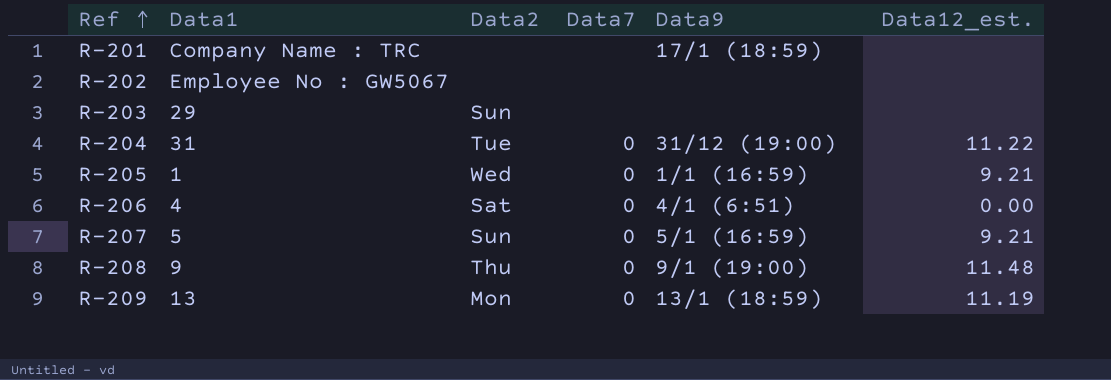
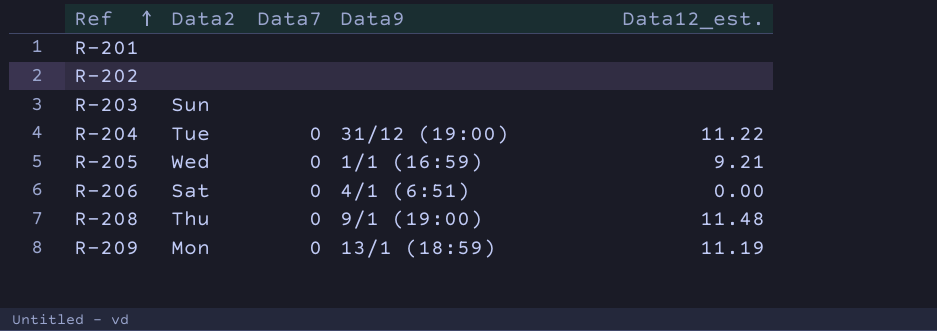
column Data1 | position: 2 -> none
row R-207: 5 | Sun | 0 | 5/1 (16:59) | 9.21 -> none
R-201 | Data9: 17/1 (18:59) -> none

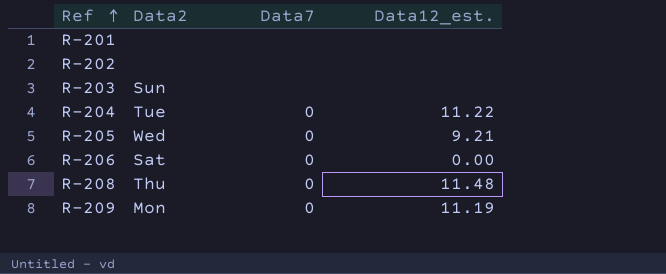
column Data9 | position: 4 -> none

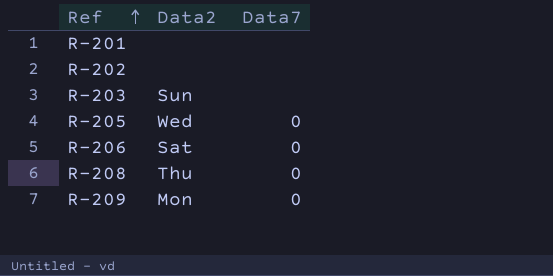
column Data12_est. | position: 4 -> none
row R-204: Tue | 0 | 11.22 -> none

